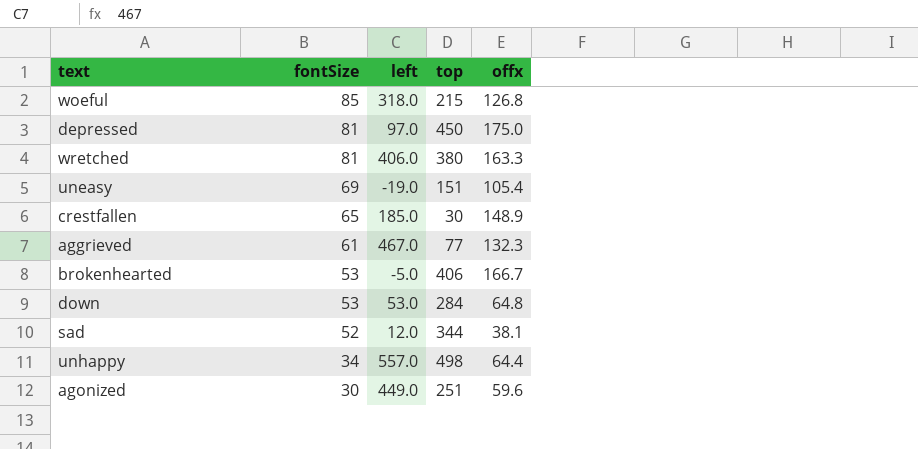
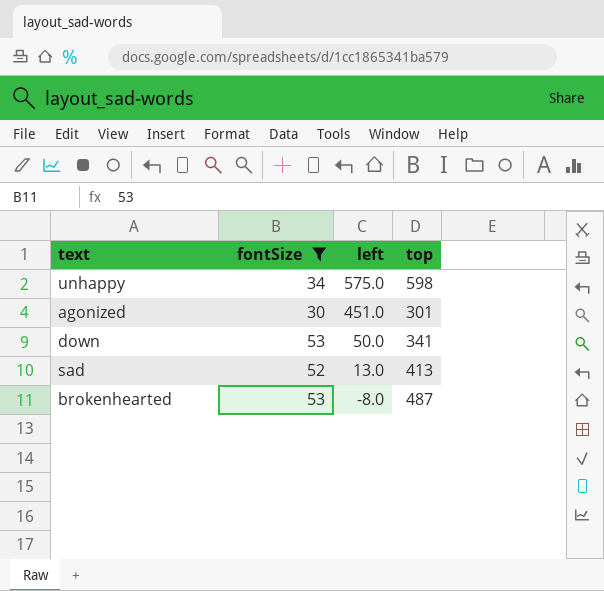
filter: none -> fontSize <= 53
row order: fontSize descending -> left descending
column offx | position: 5 -> none
unhappy | left: 557.0 -> 575.0
unhappy | top: 498 -> 598
agonized | left: 449.0 -> 451.0
agonized | top: 251 -> 301
down | left: 53.0 -> 50.0
down | top: 284 -> 341
sad | left: 12.0 -> 13.0
sad | top: 344 -> 413
brokenhearted | left: -5.0 -> -8.0
brokenhearted | top: 406 -> 487

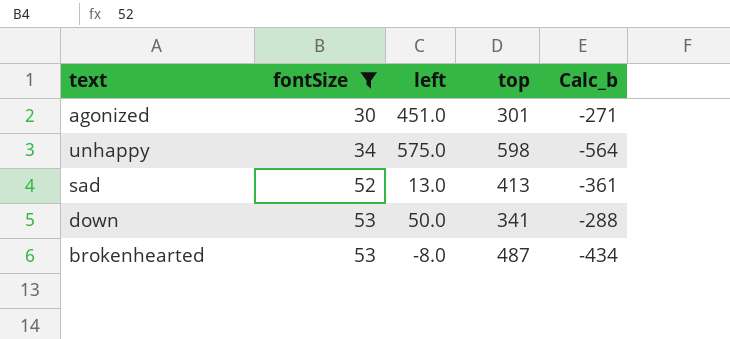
row order: left descending -> fontSize ascending
column Calc_b | formula: none -> [fontSize] - [top]

